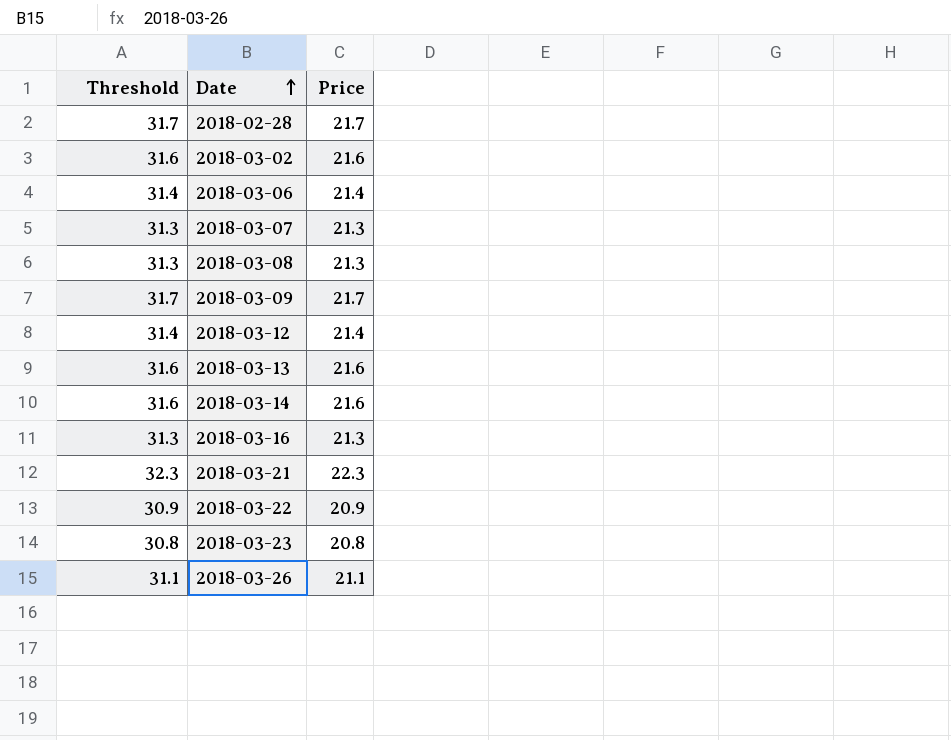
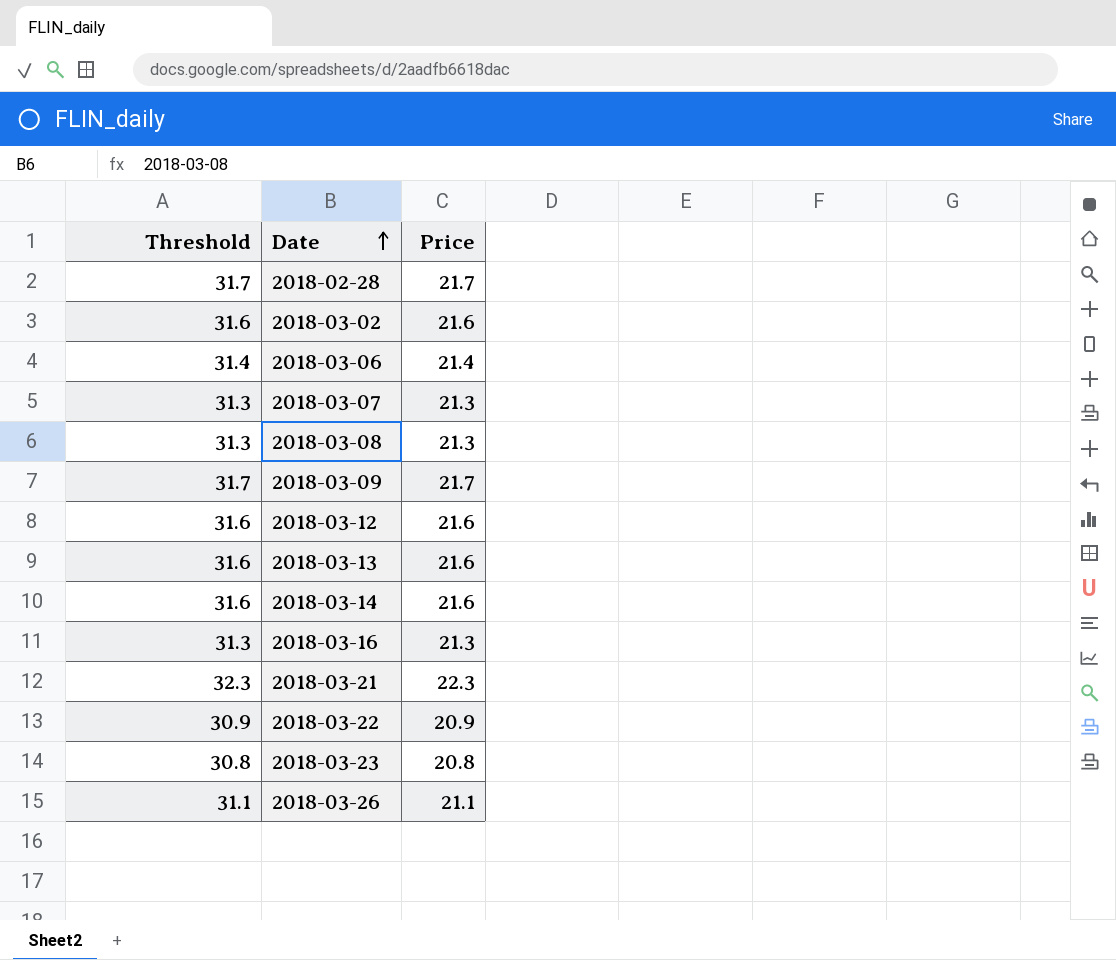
2018-03-12 | Threshold: 31.4 -> 31.6
2018-03-12 | Price: 21.4 -> 21.6

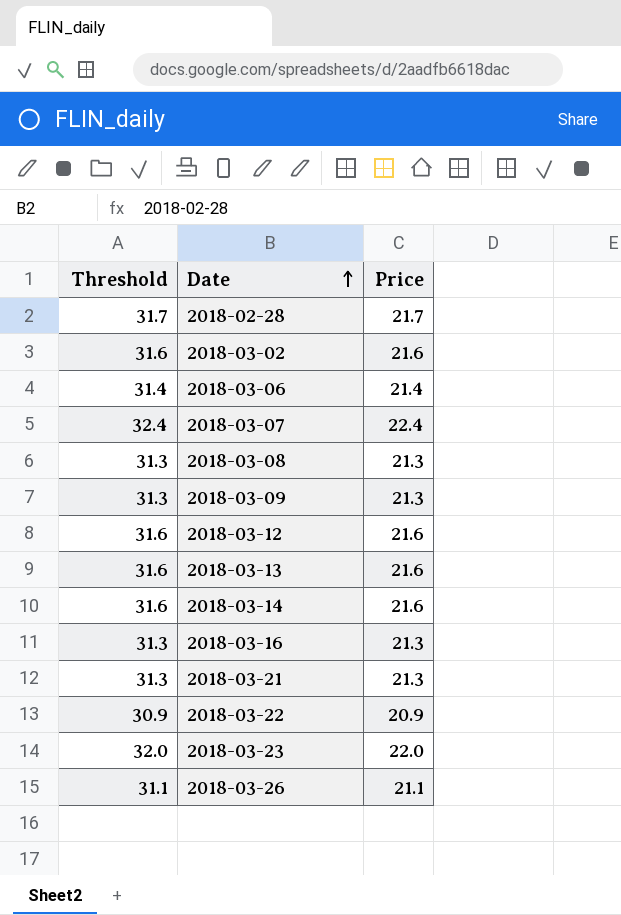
2018-03-07 | Threshold: 31.3 -> 32.4
2018-03-07 | Price: 21.3 -> 22.4
2018-03-09 | Threshold: 31.7 -> 31.3
2018-03-09 | Price: 21.7 -> 21.3
2018-03-21 | Threshold: 32.3 -> 31.3
2018-03-21 | Price: 22.3 -> 21.3
2018-03-23 | Threshold: 30.8 -> 32.0
2018-03-23 | Price: 20.8 -> 22.0

